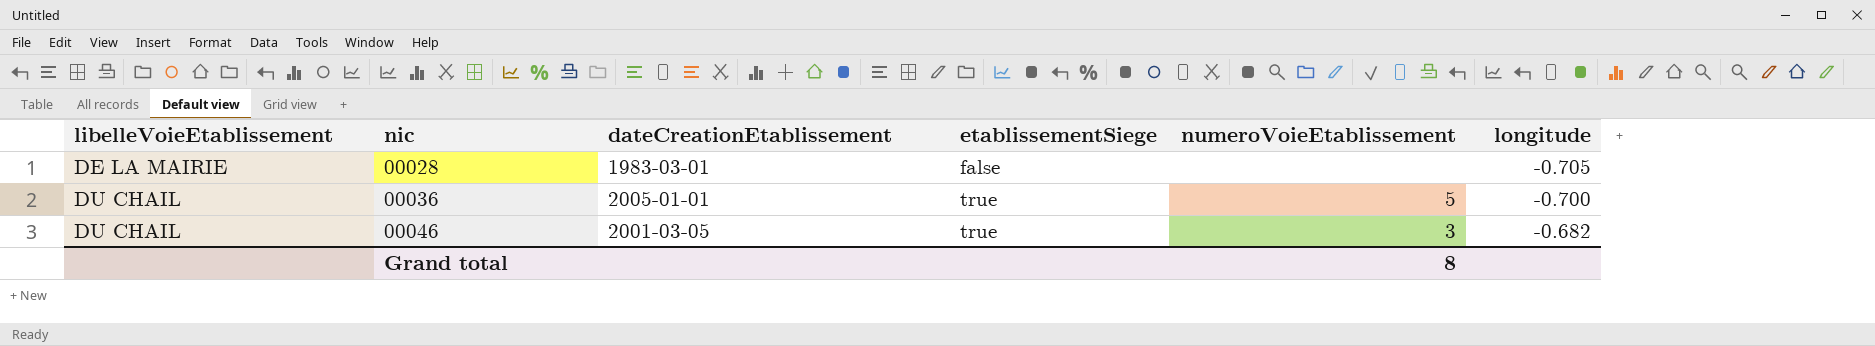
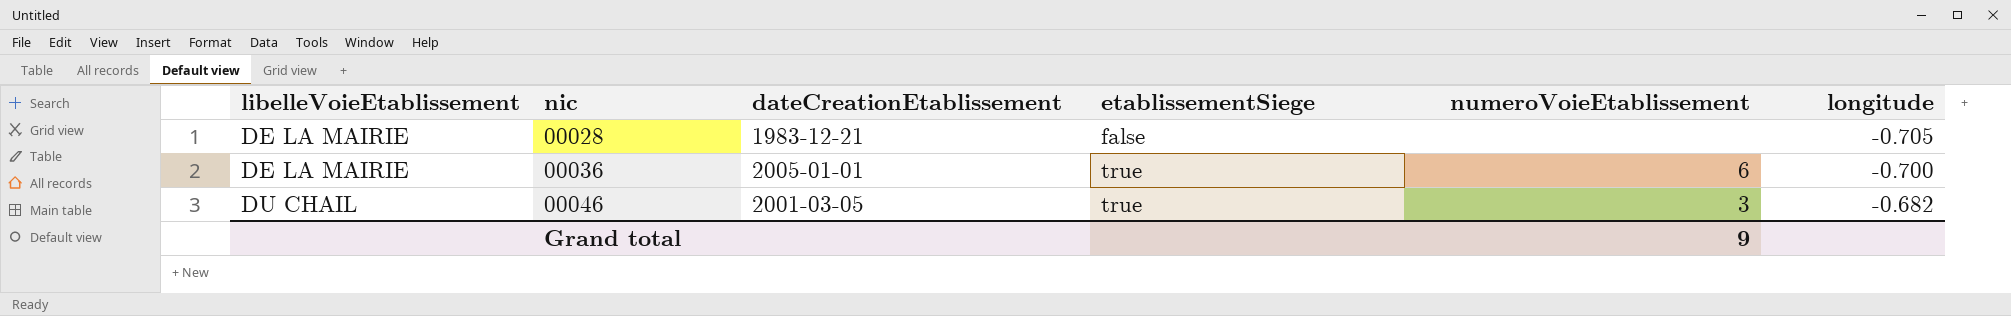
00028 | dateCreationEtablissement: 1983-03-01 -> 1983-12-21
00036 | libelleVoieEtablissement: DU CHAIL -> DE LA MAIRIE
00036 | numeroVoieEtablissement: 5 -> 6
Grand total | numeroVoieEtablissement: 8 -> 9

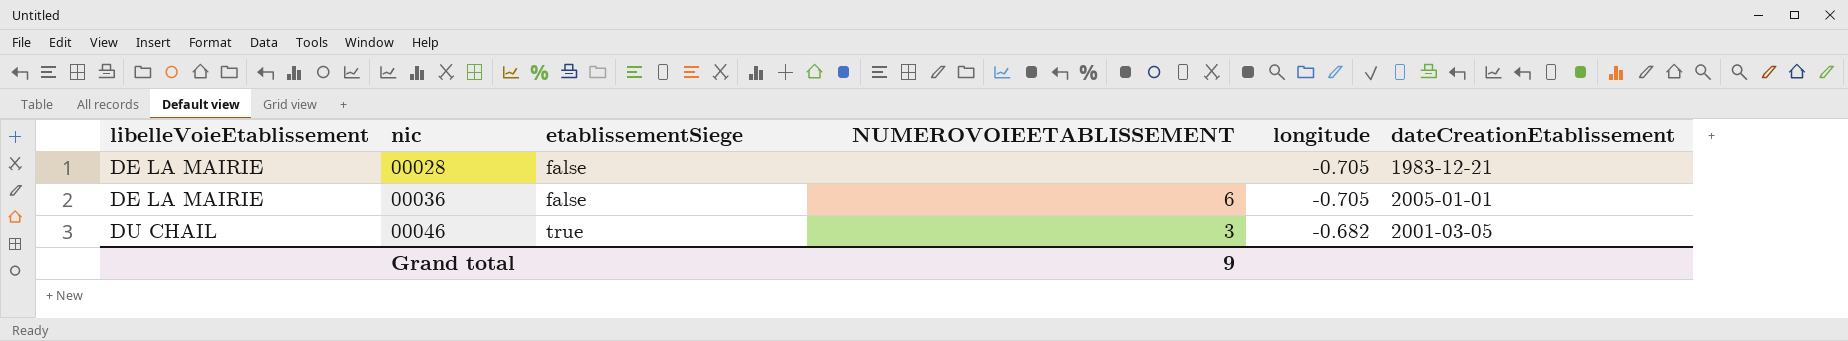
column name: numeroVoieEtablissement -> NUMEROVOIEETABLISSEMENT
column dateCreationEtablissement | position: 3 -> 6
00036 | etablissementSiege: true -> false
00036 | longitude: -0.700 -> -0.705

